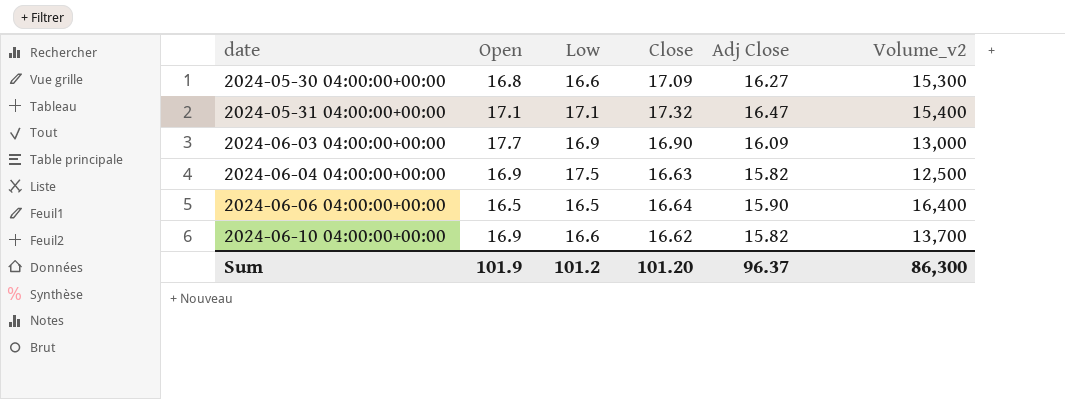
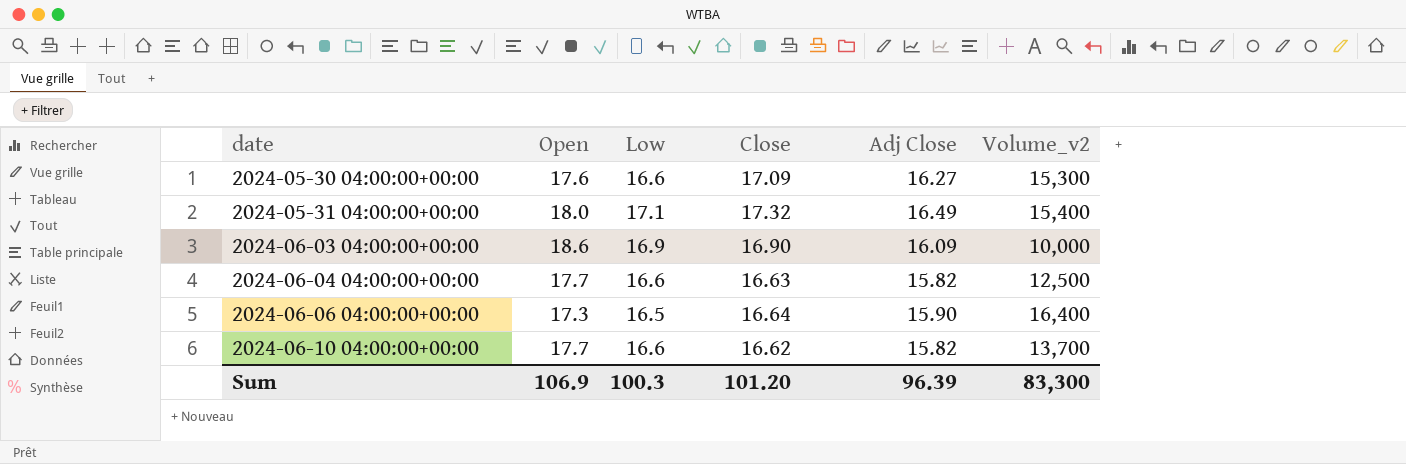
2024-05-30 04:00:00+00:00 | Open: 16.8 -> 17.6
2024-05-31 04:00:00+00:00 | Open: 17.1 -> 18.0
2024-05-31 04:00:00+00:00 | Adj Close: 16.47 -> 16.49
2024-06-03 04:00:00+00:00 | Open: 17.7 -> 18.6
2024-06-03 04:00:00+00:00 | Volume_v2: 13,000 -> 10,000
2024-06-04 04:00:00+00:00 | Open: 16.9 -> 17.7
2024-06-04 04:00:00+00:00 | Low: 17.5 -> 16.6
2024-06-06 04:00:00+00:00 | Open: 16.5 -> 17.3
2024-06-10 04:00:00+00:00 | Open: 16.9 -> 17.7
Sum | Open: 101.9 -> 106.9
Sum | Low: 101.2 -> 100.3
Sum | Adj Close: 96.37 -> 96.39
Sum | Volume_v2: 86,300 -> 83,300

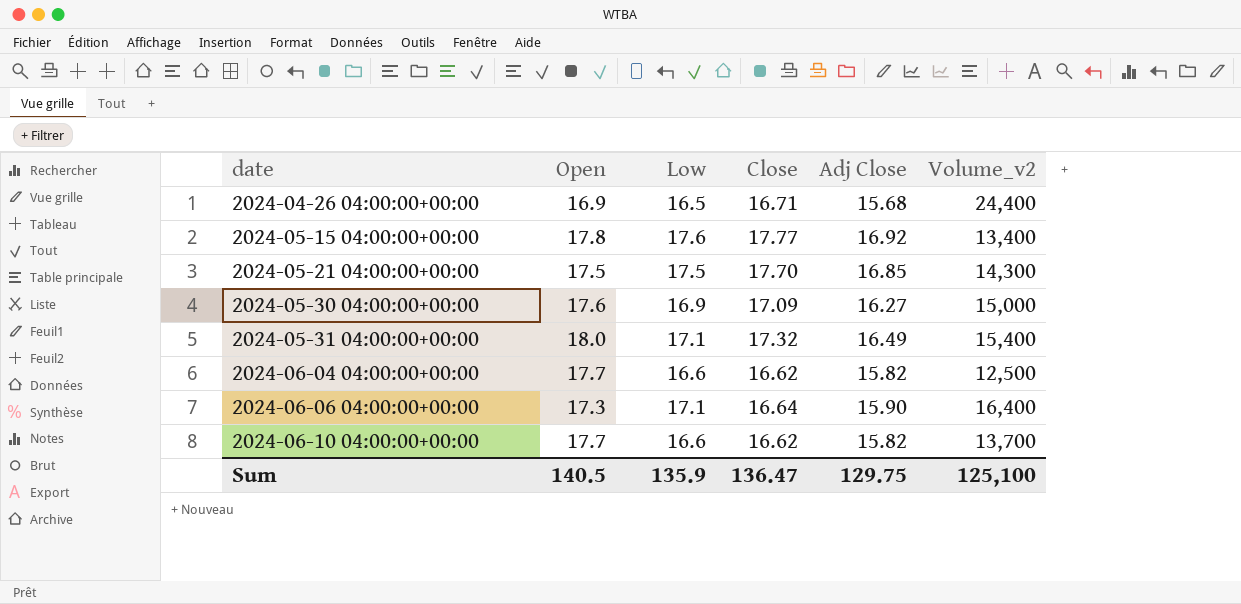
row 2024-06-03 04:00:00+00:00: 18.6 | 16.9 | 16.90 | 16.09 | 10,000 -> none
row 2024-04-26 04:00:00+00:00: none -> 16.9 | 16.5 | 16.71 | 15.68 | 24,400
row 2024-05-15 04:00:00+00:00: none -> 17.8 | 17.6 | 17.77 | 16.92 | 13,400
row 2024-05-21 04:00:00+00:00: none -> 17.5 | 17.5 | 17.70 | 16.85 | 14,300
2024-05-30 04:00:00+00:00 | Low: 16.6 -> 16.9
2024-05-30 04:00:00+00:00 | Volume_v2: 15,300 -> 15,000
2024-06-04 04:00:00+00:00 | Close: 16.63 -> 16.62
2024-06-06 04:00:00+00:00 | Low: 16.5 -> 17.1
Sum | Open: 106.9 -> 140.5
Sum | Low: 100.3 -> 135.9
Sum | Close: 101.20 -> 136.47
Sum | Adj Close: 96.39 -> 129.75
Sum | Volume_v2: 83,300 -> 125,100

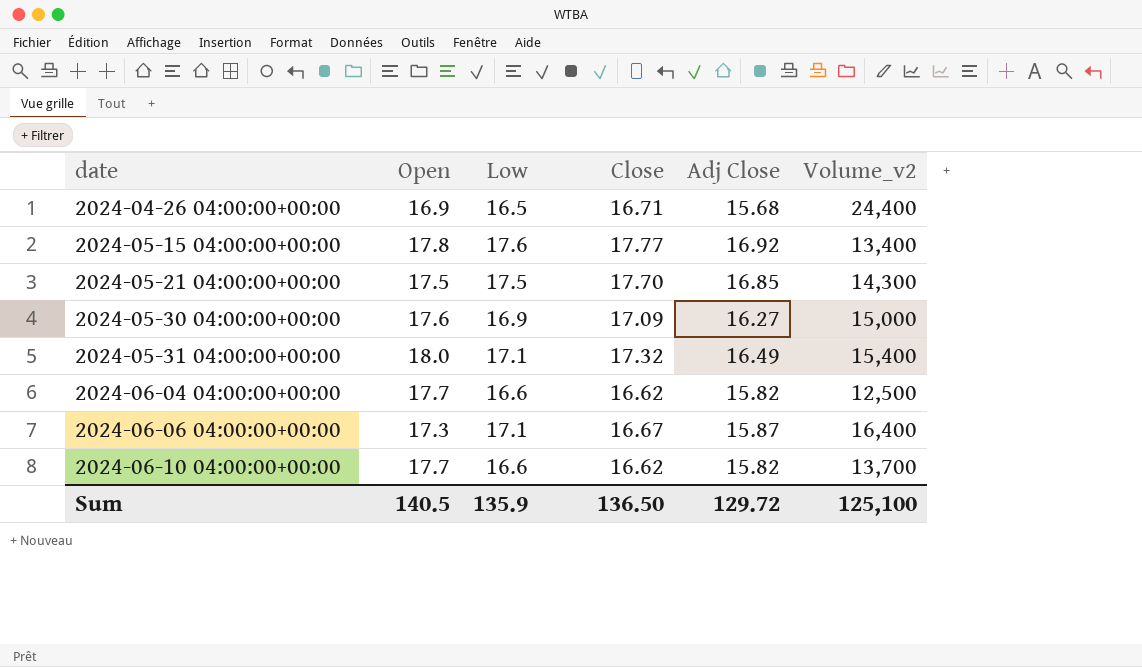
2024-06-06 04:00:00+00:00 | Close: 16.64 -> 16.67
2024-06-06 04:00:00+00:00 | Adj Close: 15.90 -> 15.87
Sum | Close: 136.47 -> 136.50
Sum | Adj Close: 129.75 -> 129.72

